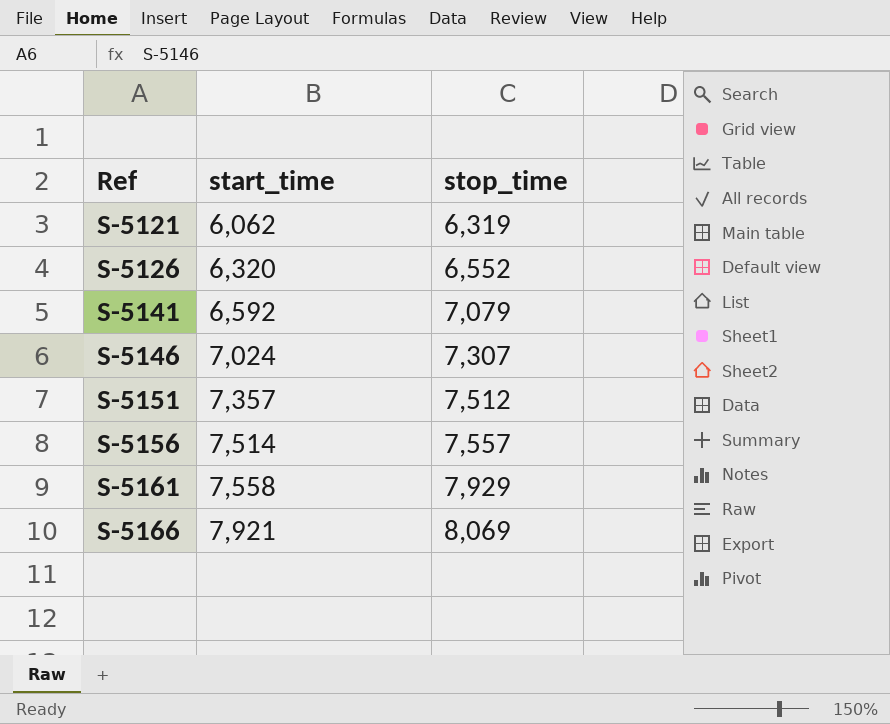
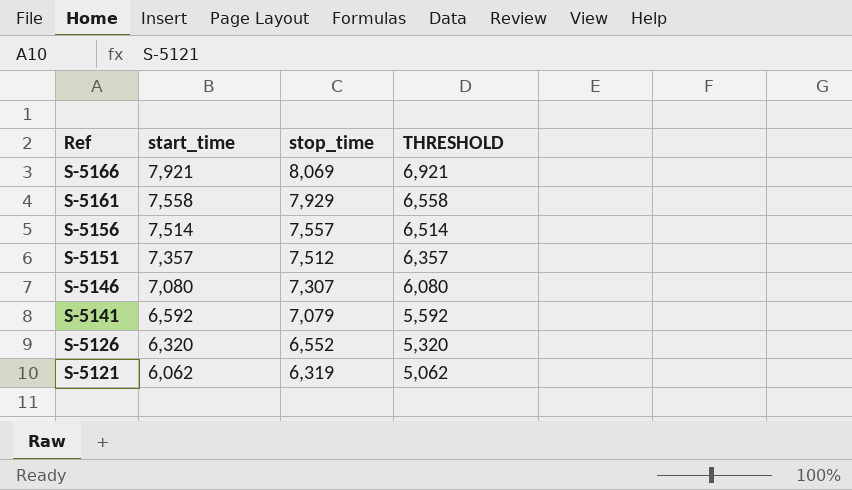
row order: Ref ascending -> Ref descending
column THRESHOLD | formula: none -> [start_time] - 1000
S-5146 | start_time: 7,024 -> 7,080

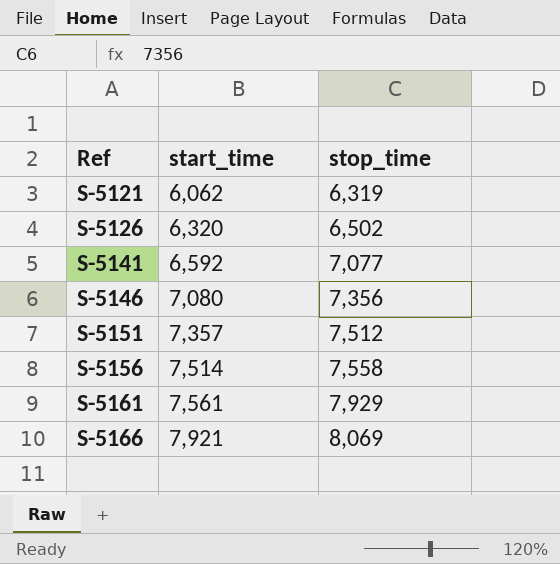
row order: Ref descending -> Ref ascending
column THRESHOLD | formula: [start_time] - 1000 -> none
S-5126 | stop_time: 6,552 -> 6,502
S-5141 | stop_time: 7,079 -> 7,077
S-5146 | stop_time: 7,307 -> 7,356
S-5156 | stop_time: 7,557 -> 7,558
S-5161 | start_time: 7,558 -> 7,561

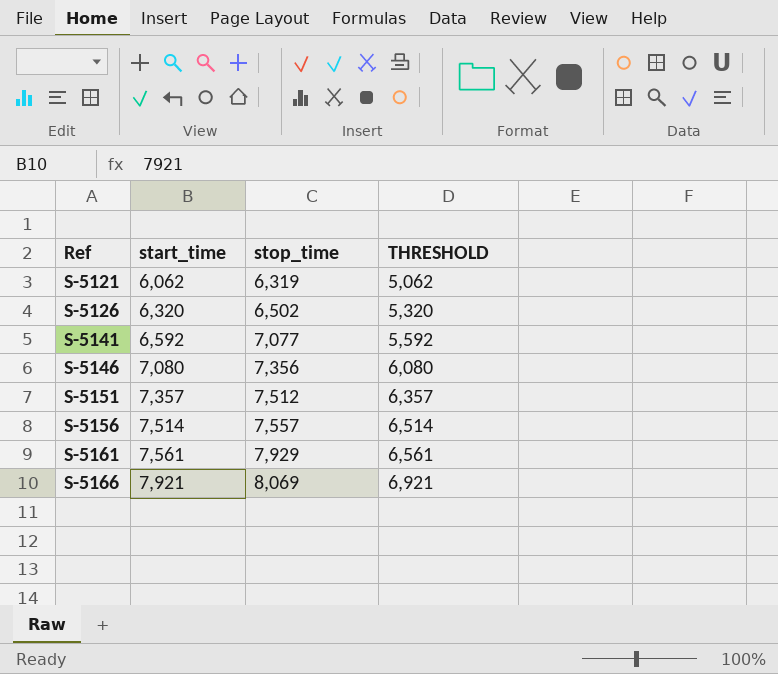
column THRESHOLD | formula: none -> [start_time] - 1000
S-5156 | stop_time: 7,558 -> 7,557

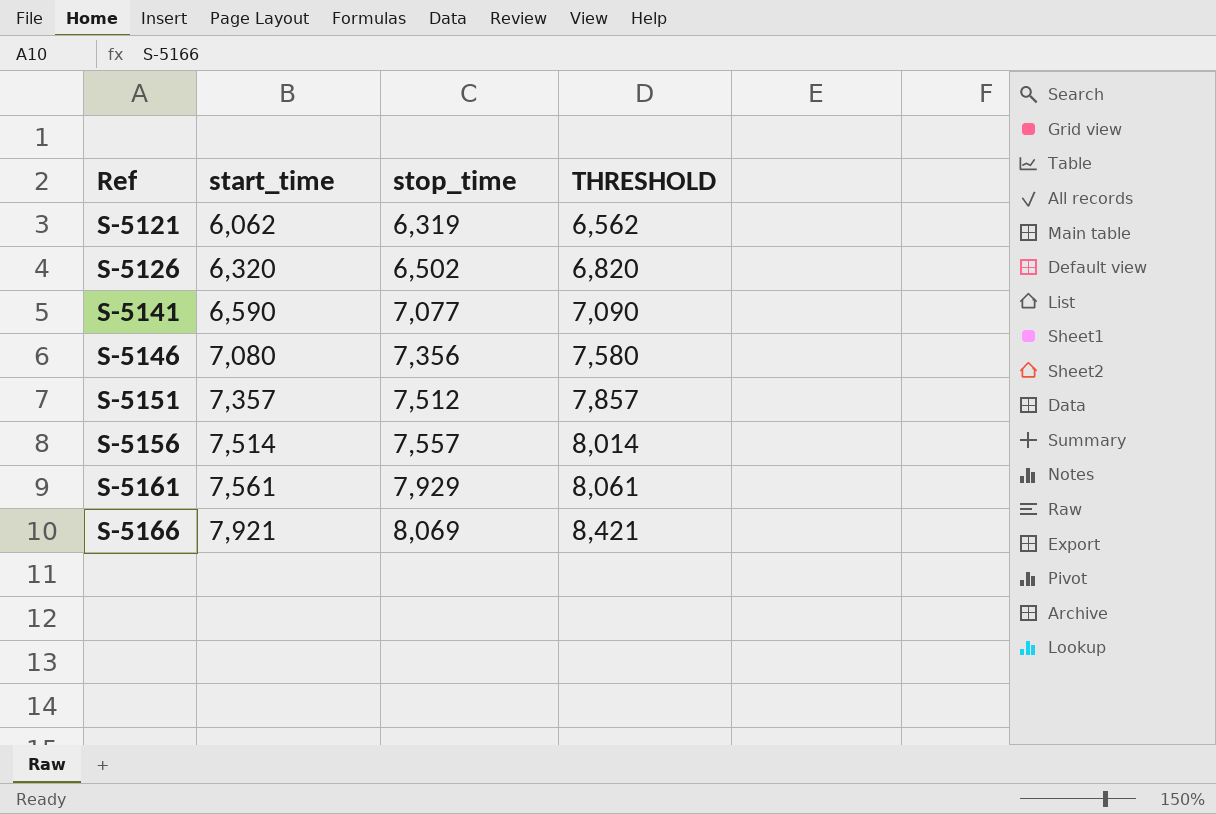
column THRESHOLD | formula: [start_time] - 1000 -> [start_time] + 500
S-5141 | start_time: 6,592 -> 6,590

